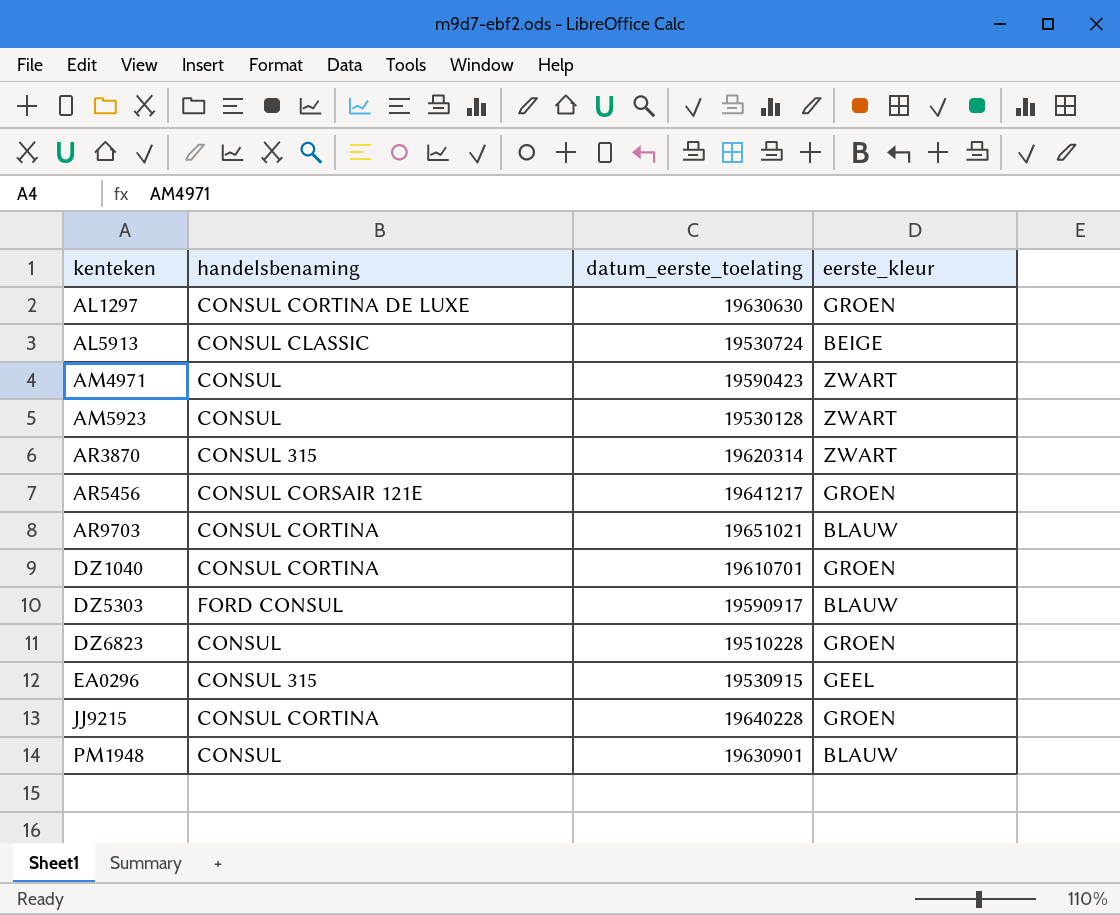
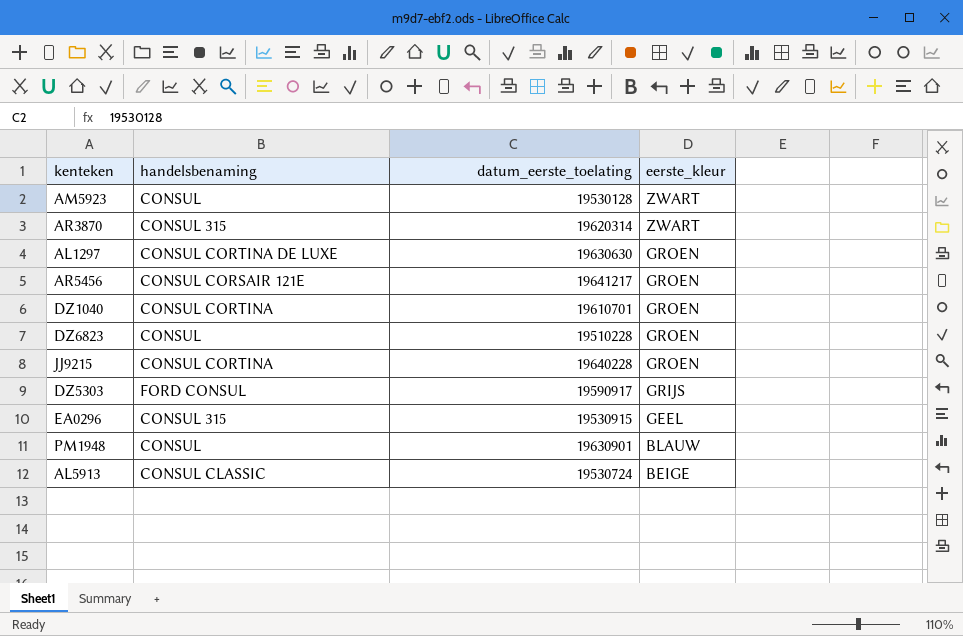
row order: kenteken ascending -> eerste_kleur descending
row AM4971: CONSUL | 19590423 | ZWART -> none
row AR9703: CONSUL CORTINA | 19651021 | BLAUW -> none
DZ5303 | eerste_kleur: BLAUW -> GRIJS

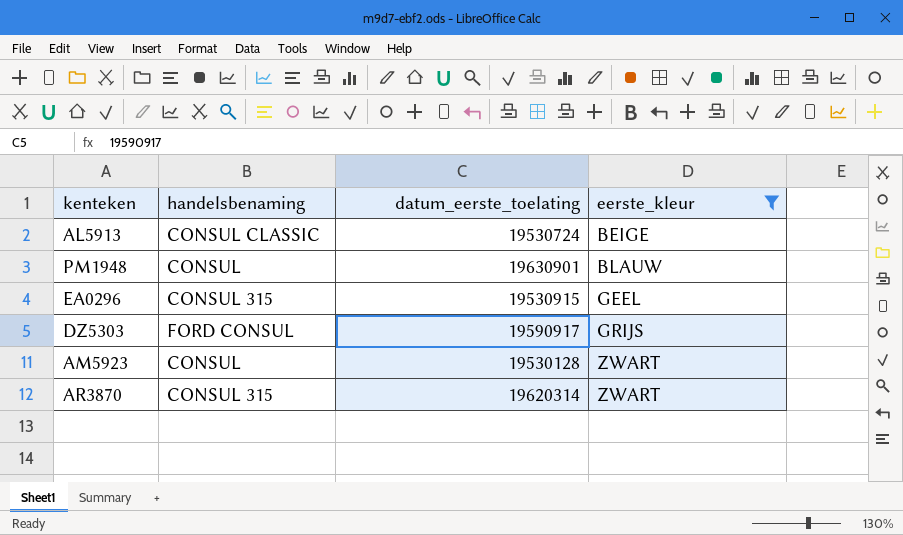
filter: none -> eerste_kleur != GROEN
row order: eerste_kleur descending -> eerste_kleur ascending

